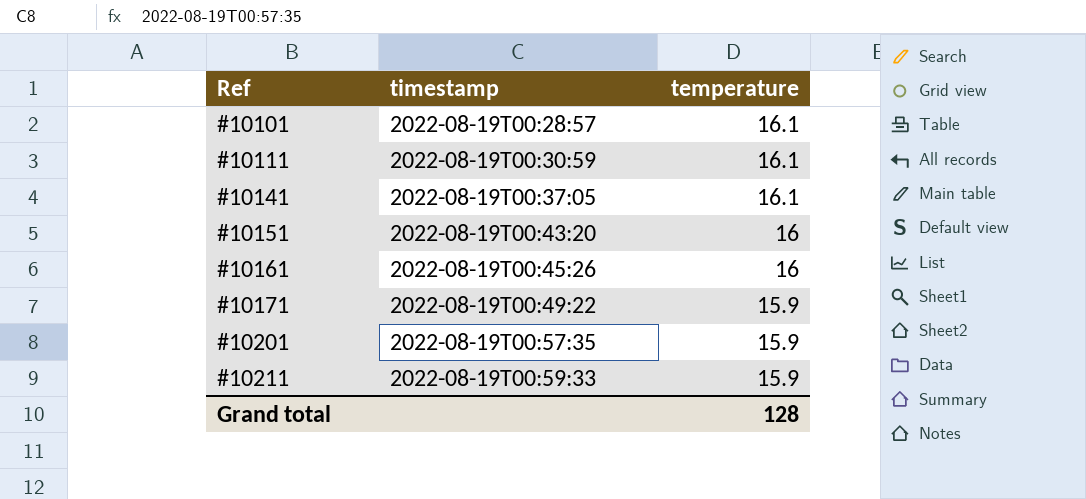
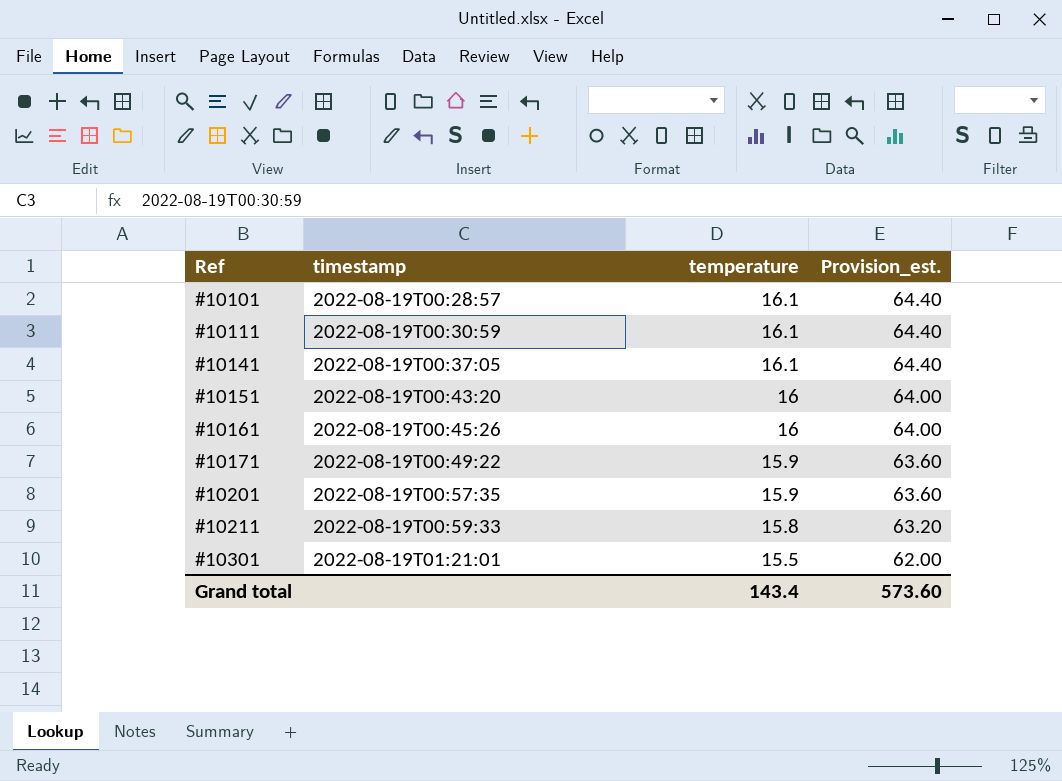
column Provision_est. | formula: none -> [temperature] * 4
#10211 | temperature: 15.9 -> 15.8
row #10301: none -> 2022-08-19T01:21:01 | 15.5 | 62.00
Grand total | temperature: 128 -> 143.4

